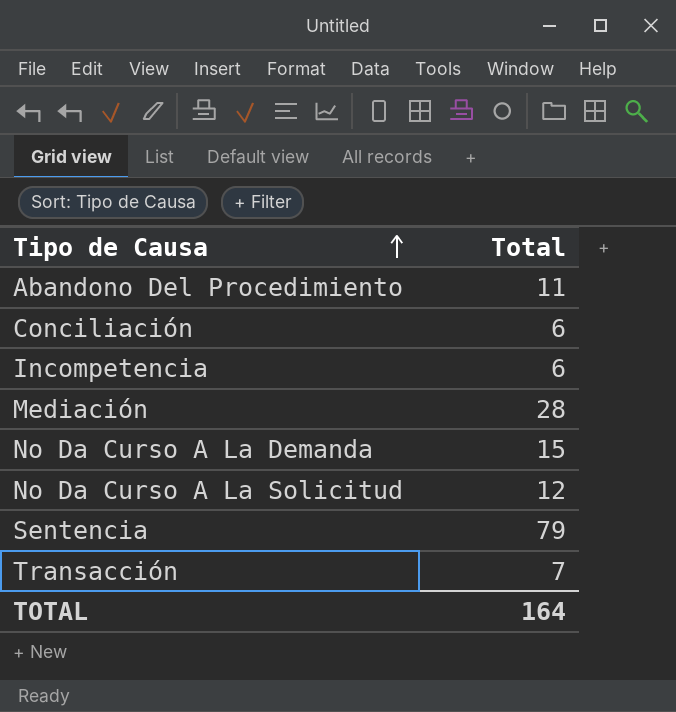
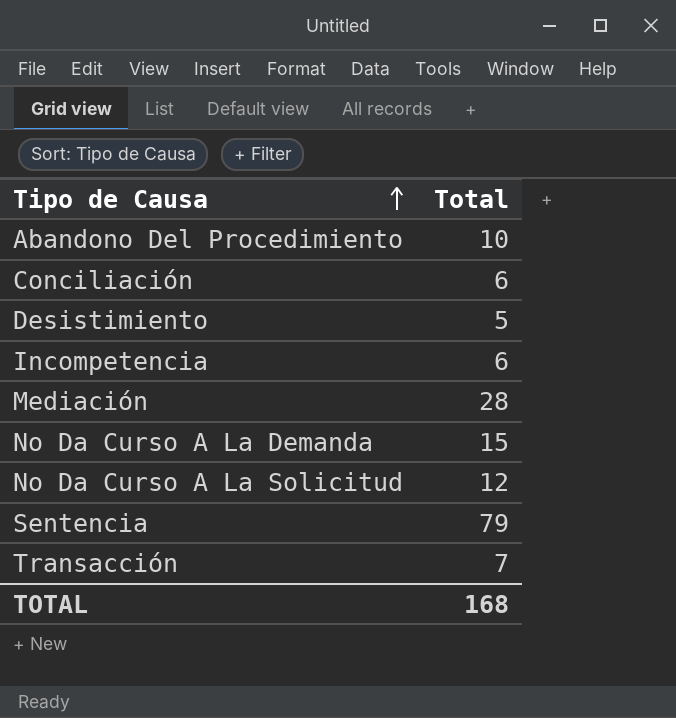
Abandono Del Procedimiento | Total: 11 -> 10
row Desistimiento: none -> 5
TOTAL | Total: 164 -> 168

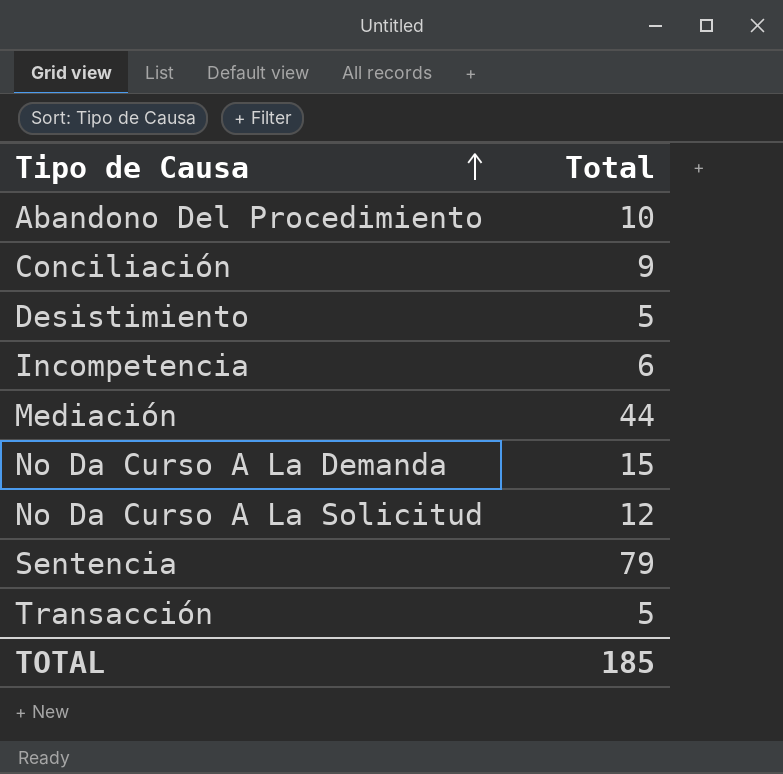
Conciliación | Total: 6 -> 9
Mediación | Total: 28 -> 44
Transacción | Total: 7 -> 5
TOTAL | Total: 168 -> 185

